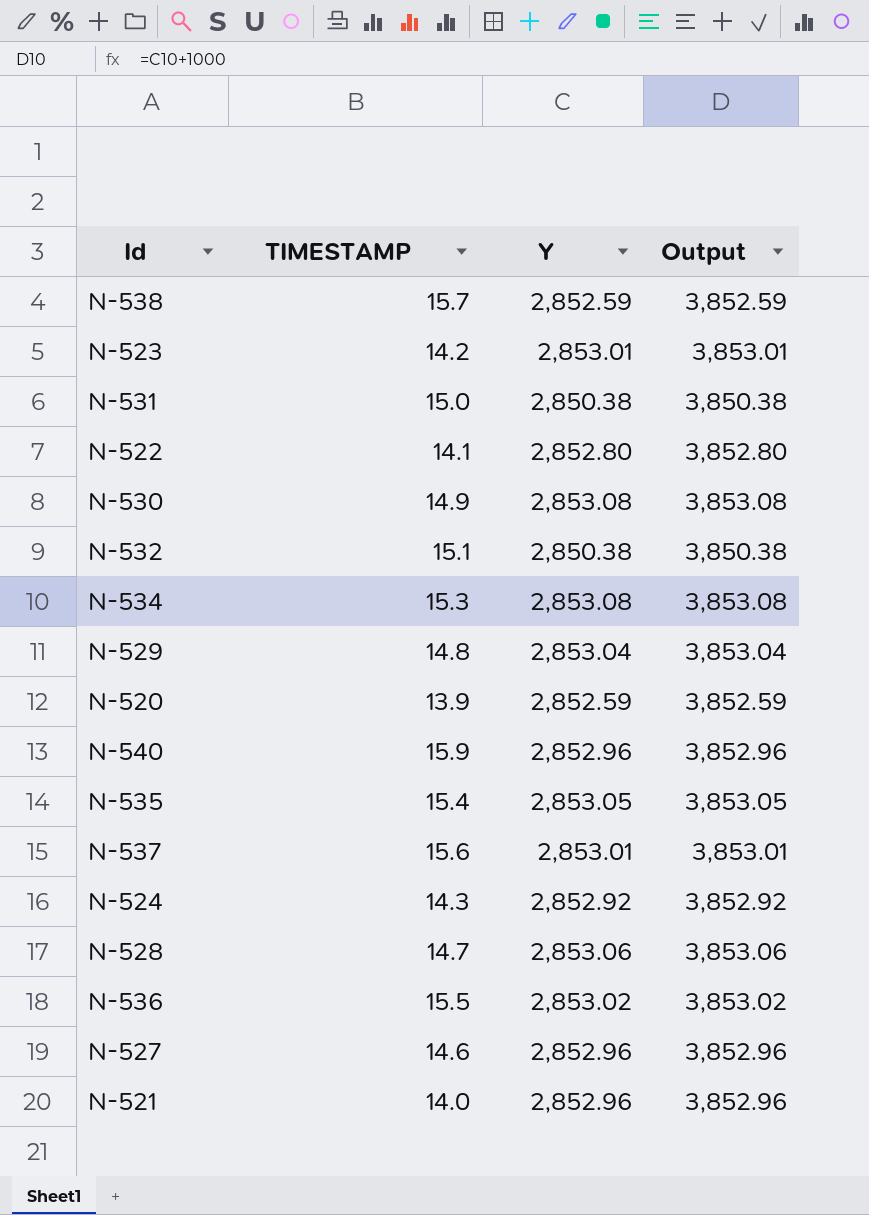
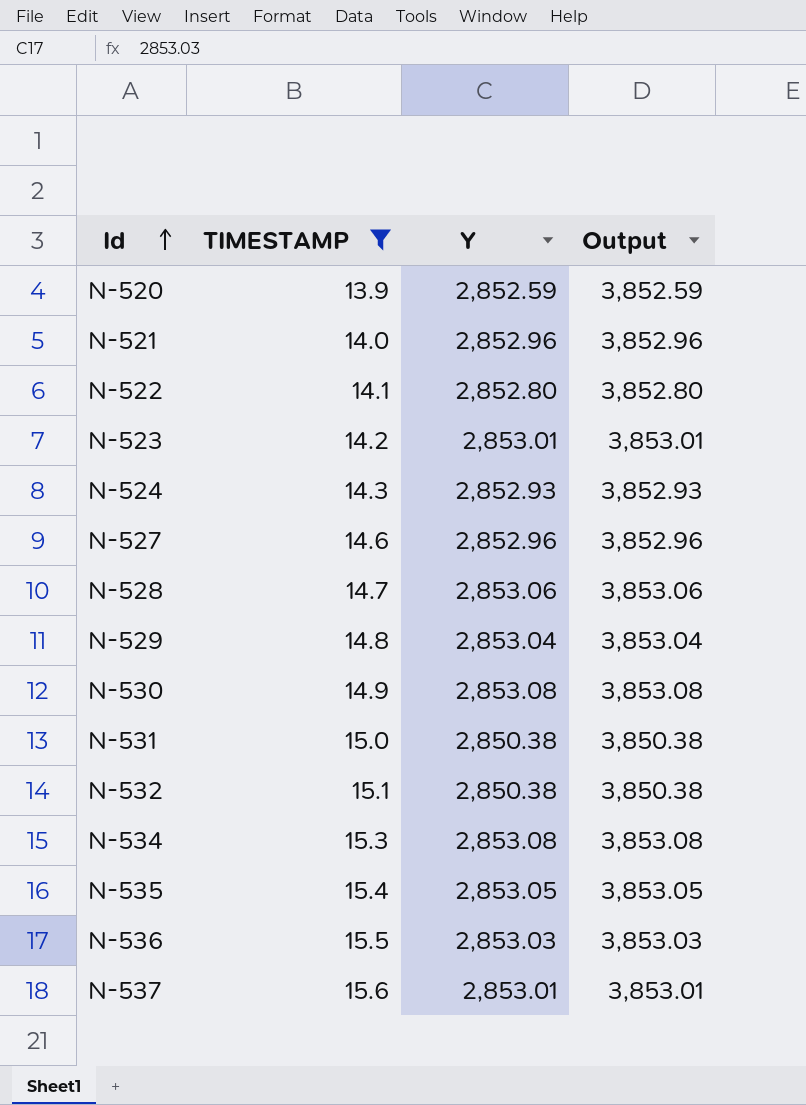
filter: none -> TIMESTAMP <= 15.6
row order: none -> Id ascending
N-524 | Y: 2,852.92 -> 2,852.93
N-524 | Output: 3,852.92 -> 3,852.93
N-536 | Y: 2,853.02 -> 2,853.03
N-536 | Output: 3,853.02 -> 3,853.03

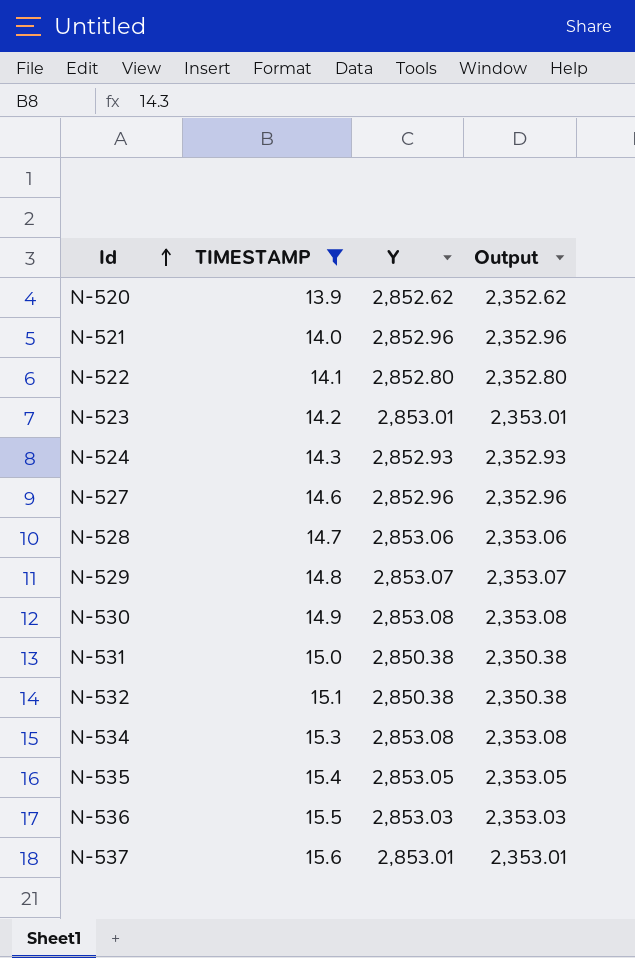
column Output | formula: [Y] + 1000 -> [Y] - 500
N-520 | Y: 2,852.59 -> 2,852.62
N-529 | Y: 2,853.04 -> 2,853.07

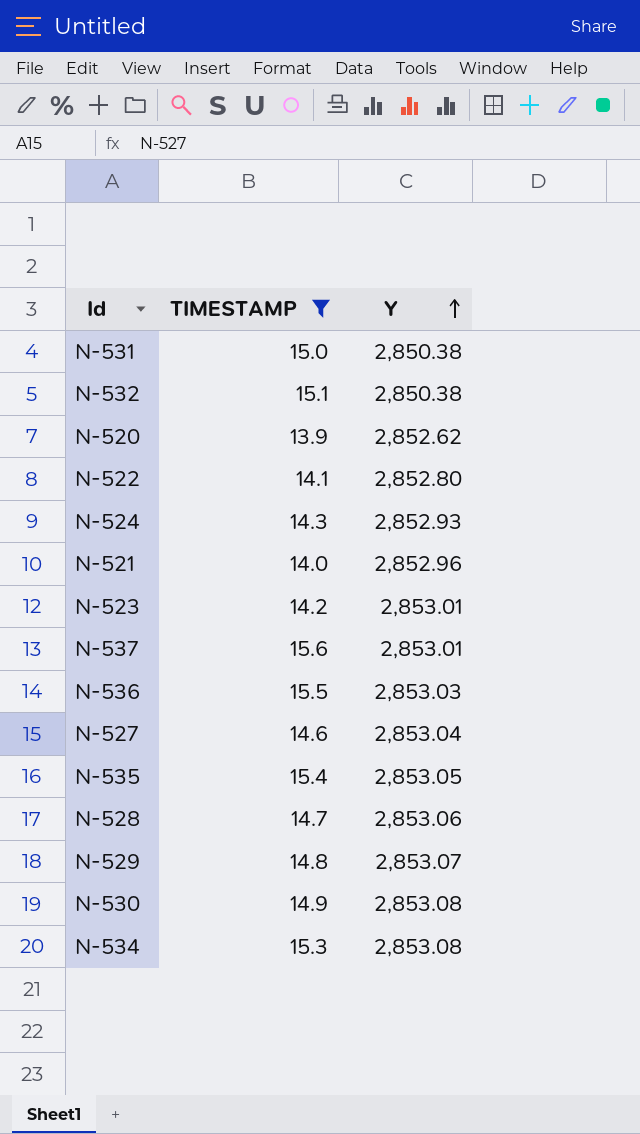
row order: Id ascending -> Y ascending
column Output | formula: [Y] - 500 -> none
N-527 | Y: 2,852.96 -> 2,853.04

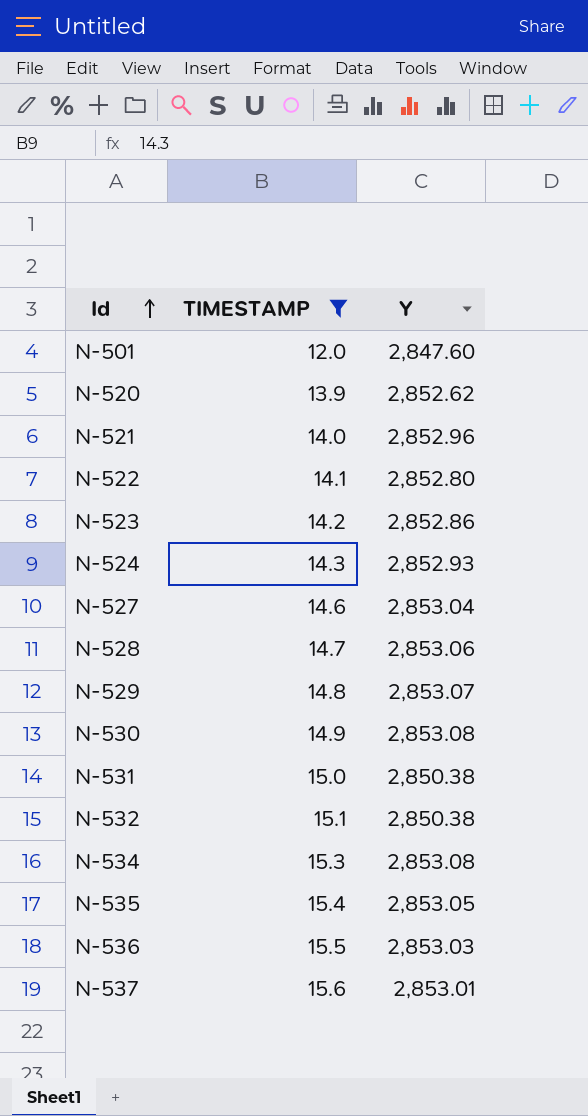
row order: Y ascending -> Id ascending
row N-501: none -> 12.0 | 2,847.60
N-523 | Y: 2,853.01 -> 2,852.86

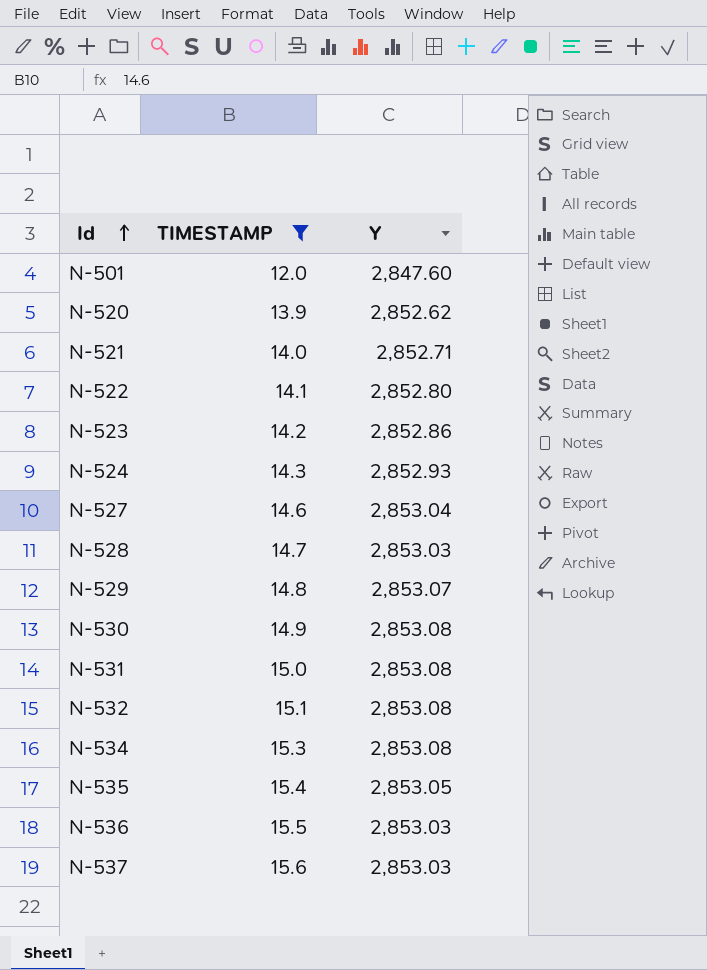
N-521 | Y: 2,852.96 -> 2,852.71
N-528 | Y: 2,853.06 -> 2,853.03
N-531 | Y: 2,850.38 -> 2,853.08
N-532 | Y: 2,850.38 -> 2,853.08
N-537 | Y: 2,853.01 -> 2,853.03

